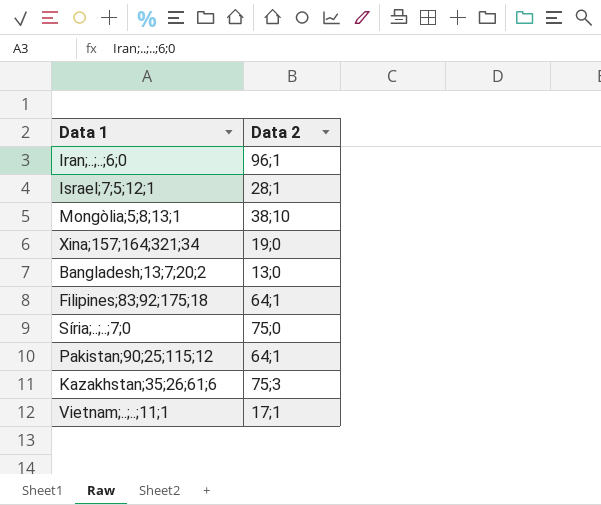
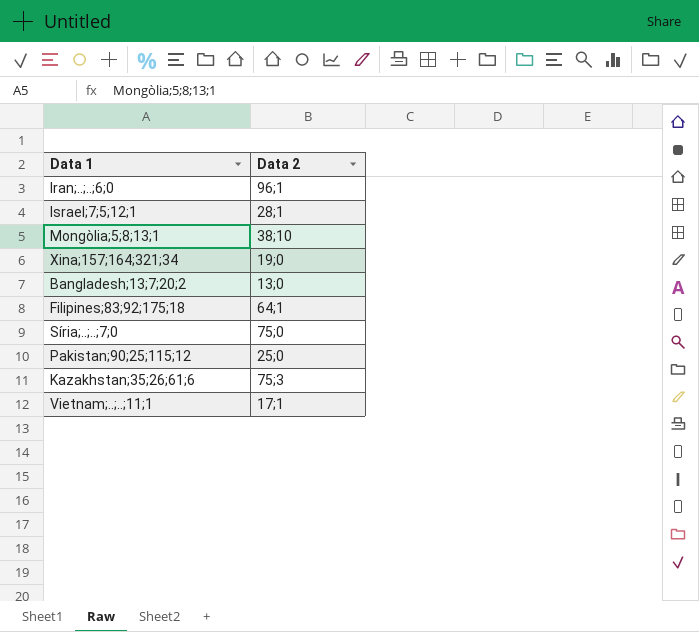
Pakistan;90;25;115;12 | Data 2: 64;1 -> 25;0

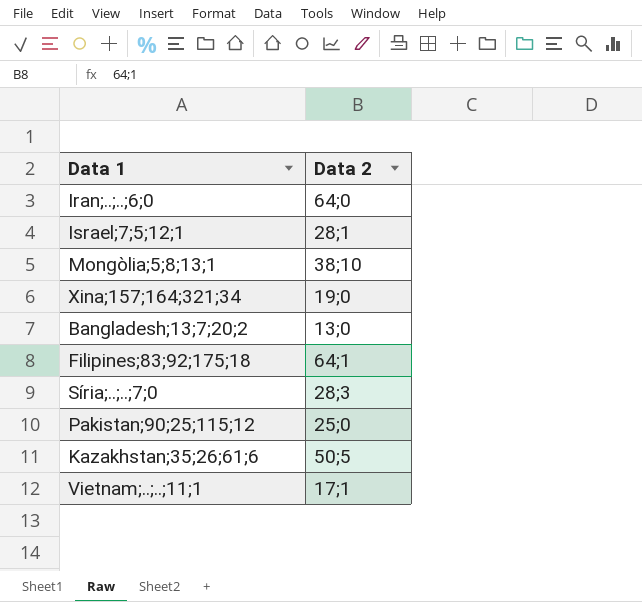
Iran;..;..;6;0 | Data 2: 96;1 -> 64;0
Síria;..;..;7;0 | Data 2: 75;0 -> 28;3
Kazakhstan;35;26;61;6 | Data 2: 75;3 -> 50;5

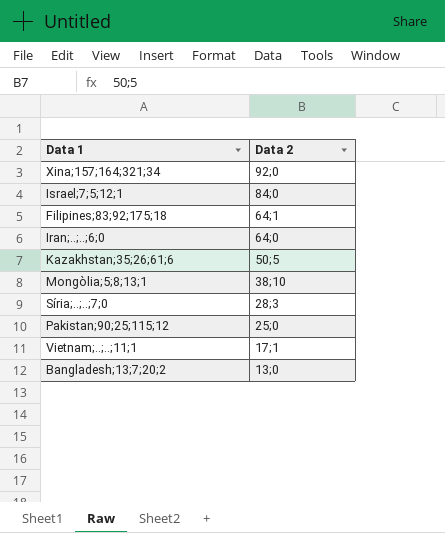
row order: none -> Data 2 descending
Xina;157;164;321;34 | Data 2: 19;0 -> 92;0
Israel;7;5;12;1 | Data 2: 28;1 -> 84;0

